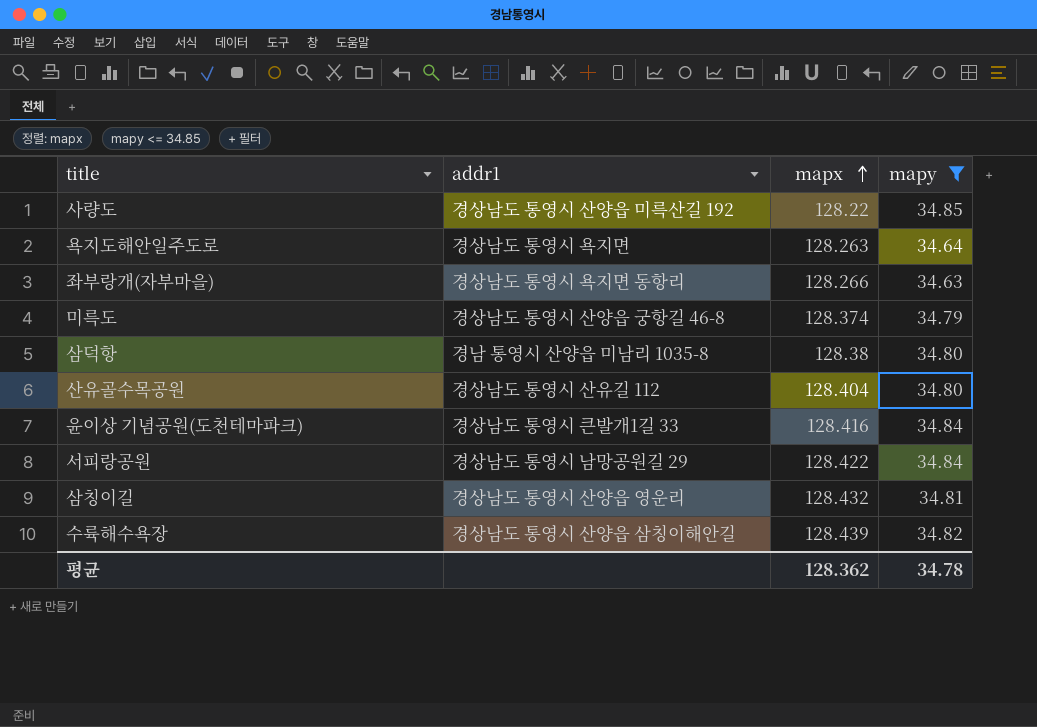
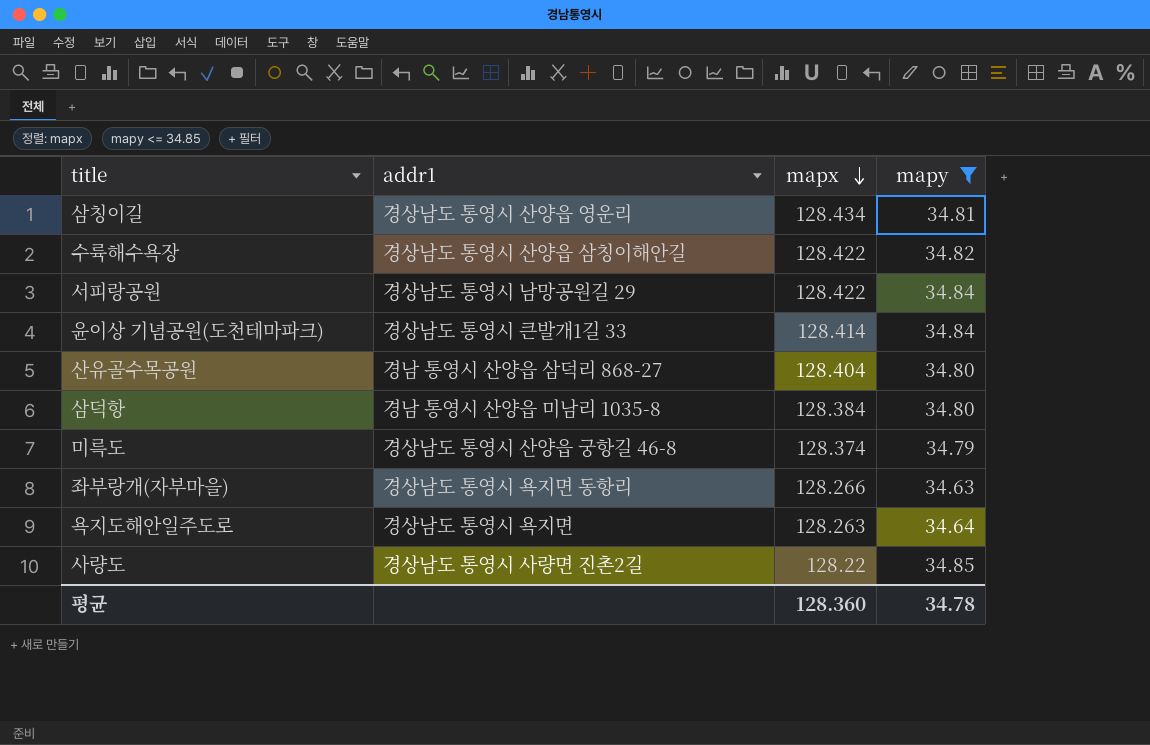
row order: mapx ascending -> mapx descending
삼칭이길 | mapx: 128.432 -> 128.434
수륙해수욕장 | mapx: 128.439 -> 128.422
윤이상 기념공원(도천테마파크) | mapx: 128.416 -> 128.414
산유골수목공원 | addr1: 경상남도 통영시 산유길 112 -> 경남 통영시 산양읍 삼덕리 868-27
삼덕항 | mapx: 128.38 -> 128.384
사량도 | addr1: 경상남도 통영시 산양읍 미륵산길 192 -> 경상남도 통영시 사량면 진촌2길
평균 | mapx: 128.362 -> 128.360

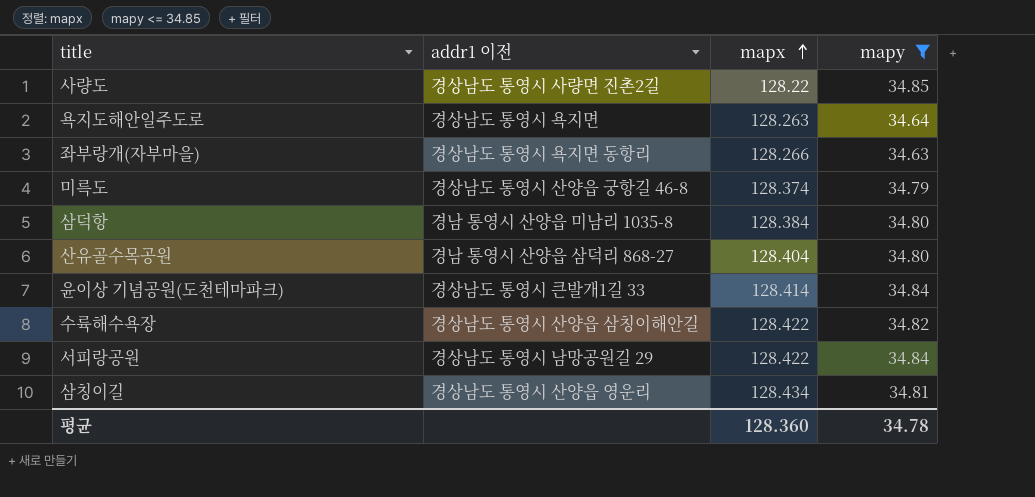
row order: mapx descending -> mapx ascending
column name: addr1 -> addr1 이전

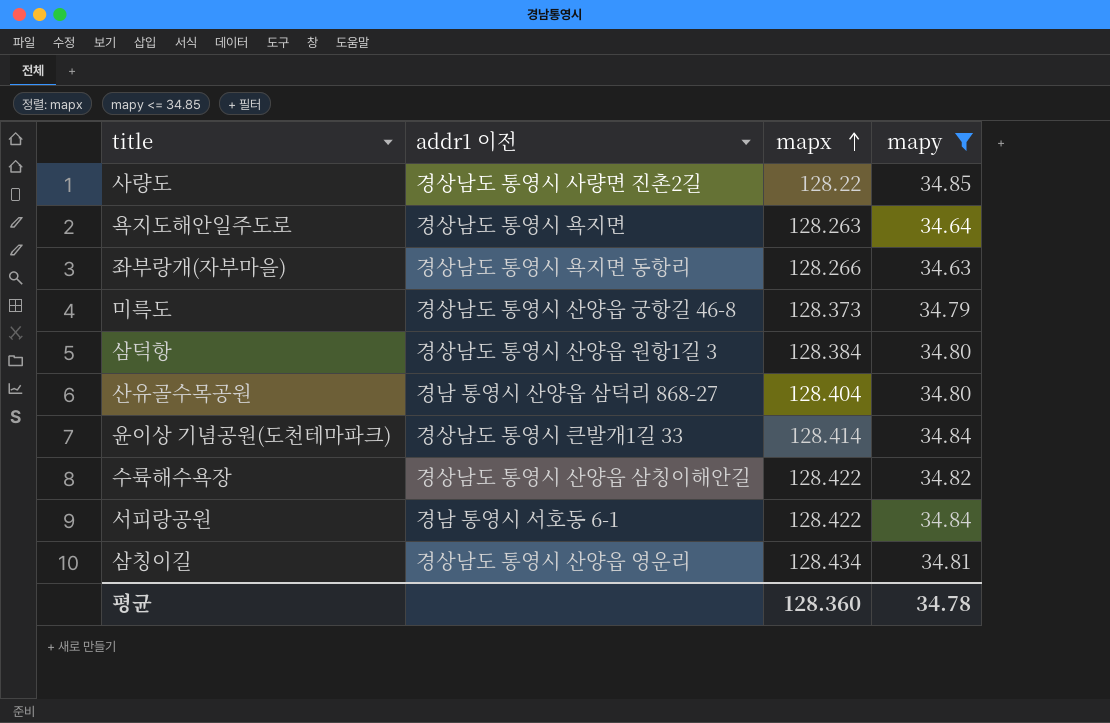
미륵도 | mapx: 128.374 -> 128.373
삼덕항 | addr1 이전: 경남 통영시 산양읍 미남리 1035-8 -> 경상남도 통영시 산양읍 원항1길 3
서피랑공원 | addr1 이전: 경상남도 통영시 남망공원길 29 -> 경남 통영시 서호동 6-1

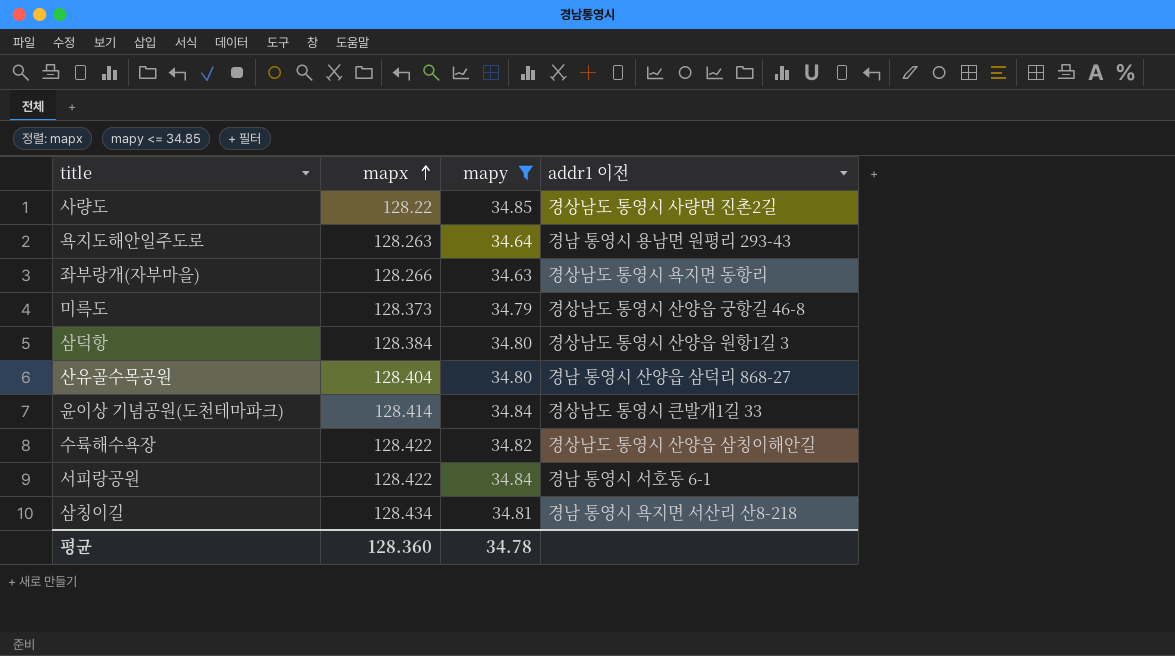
column addr1 이전 | position: 2 -> 4
욕지도해안일주도로 | addr1 이전: 경상남도 통영시 욕지면 -> 경남 통영시 용남면 원평리 293-43
삼칭이길 | addr1 이전: 경상남도 통영시 산양읍 영운리 -> 경남 통영시 욕지면 서산리 산8-218

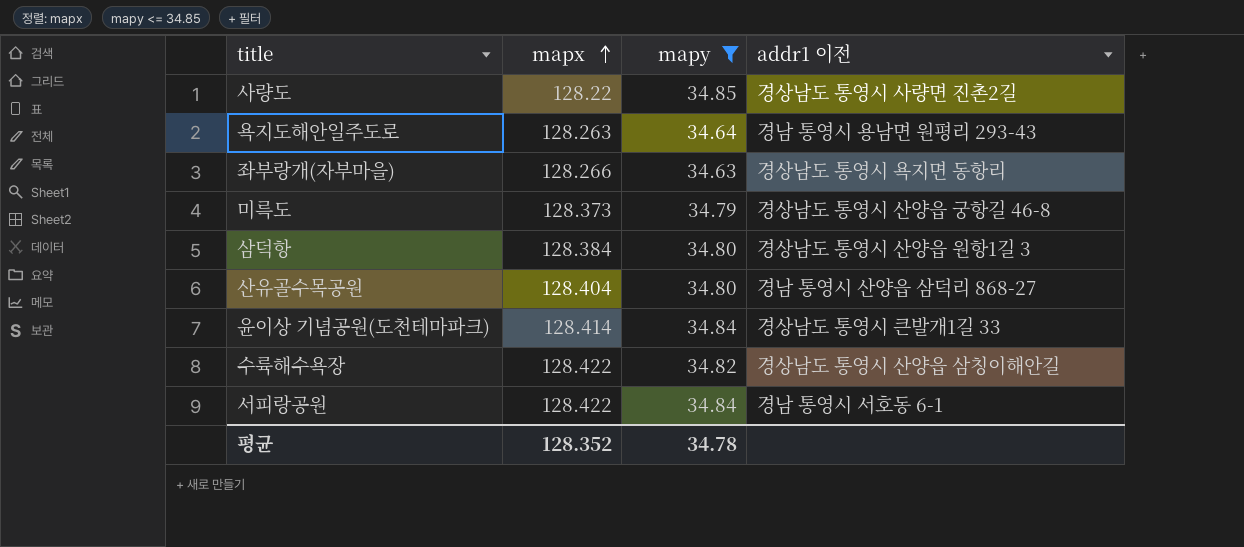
row 삼칭이길: 128.434 | 34.81 | 경남 통영시 욕지면 서산리 산8-218 -> none
평균 | mapx: 128.360 -> 128.352

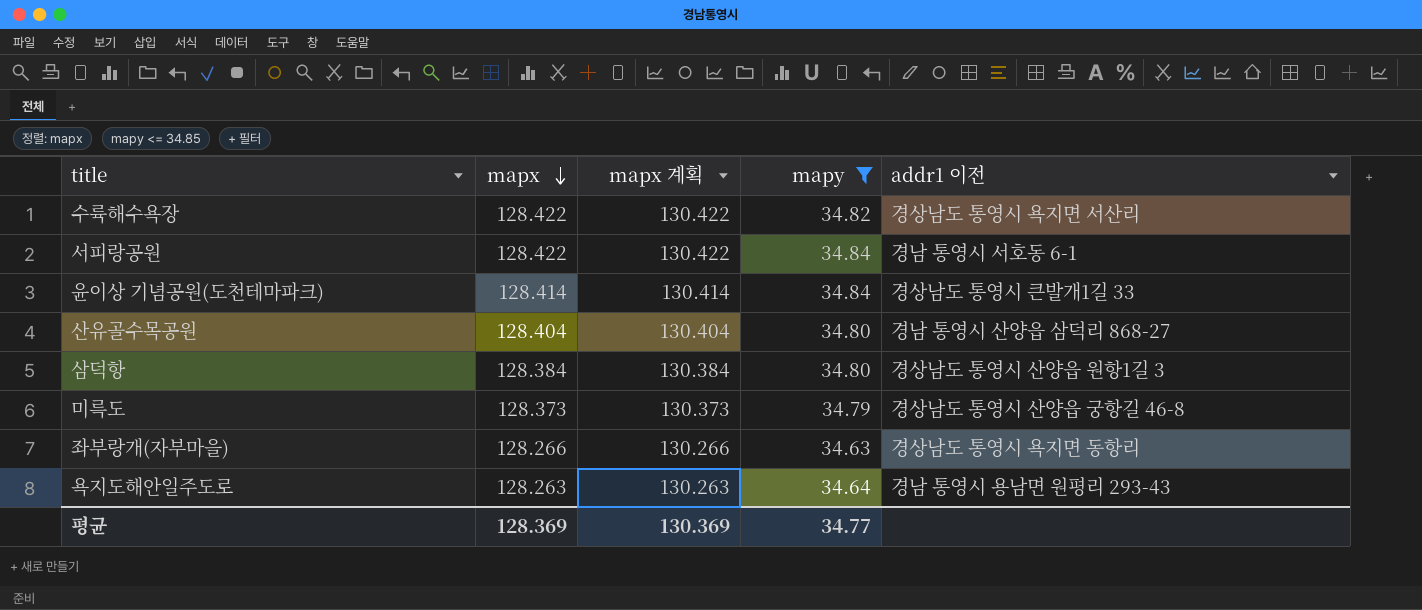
row order: mapx ascending -> mapx descending
column mapx 계획 | formula: none -> [mapx] + 2
row 사량도: 128.22 | 34.85 | 경상남도 통영시 사량면 진촌2길 -> none
수륙해수욕장 | addr1 이전: 경상남도 통영시 산양읍 삼칭이해안길 -> 경상남도 통영시 욕지면 서산리
평균 | mapx: 128.352 -> 128.369
평균 | mapy: 34.78 -> 34.77

